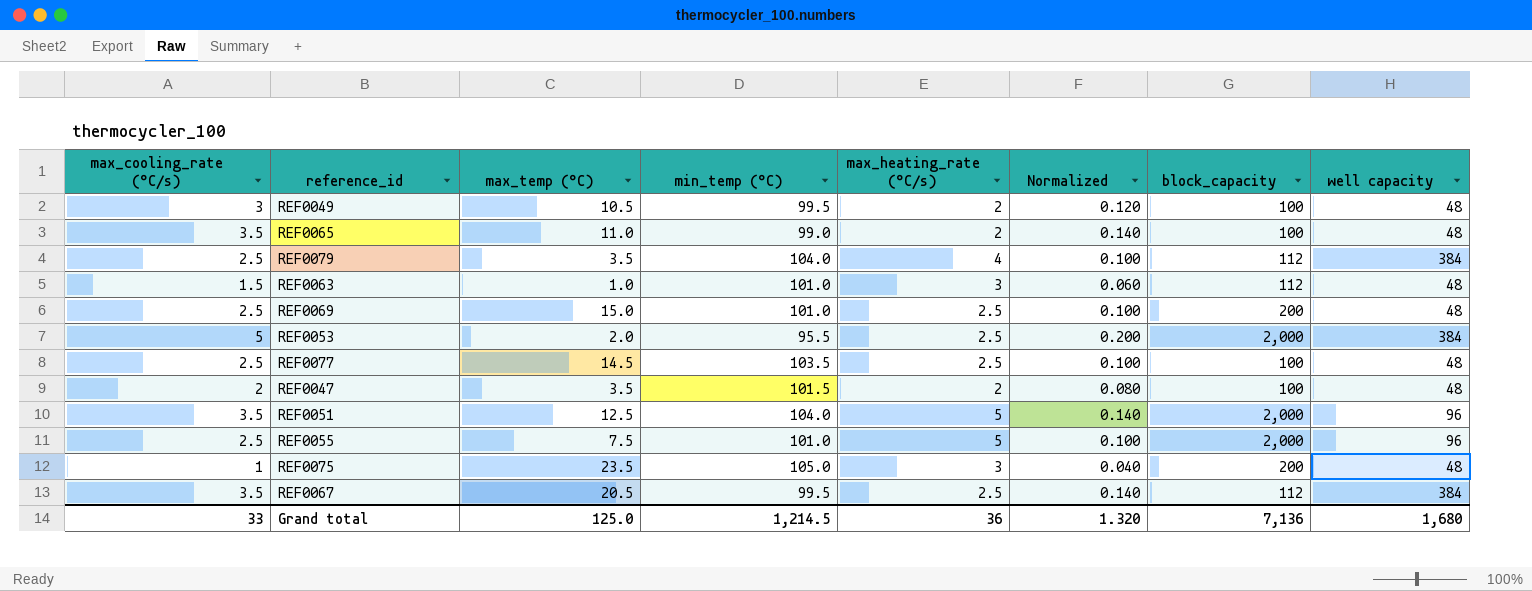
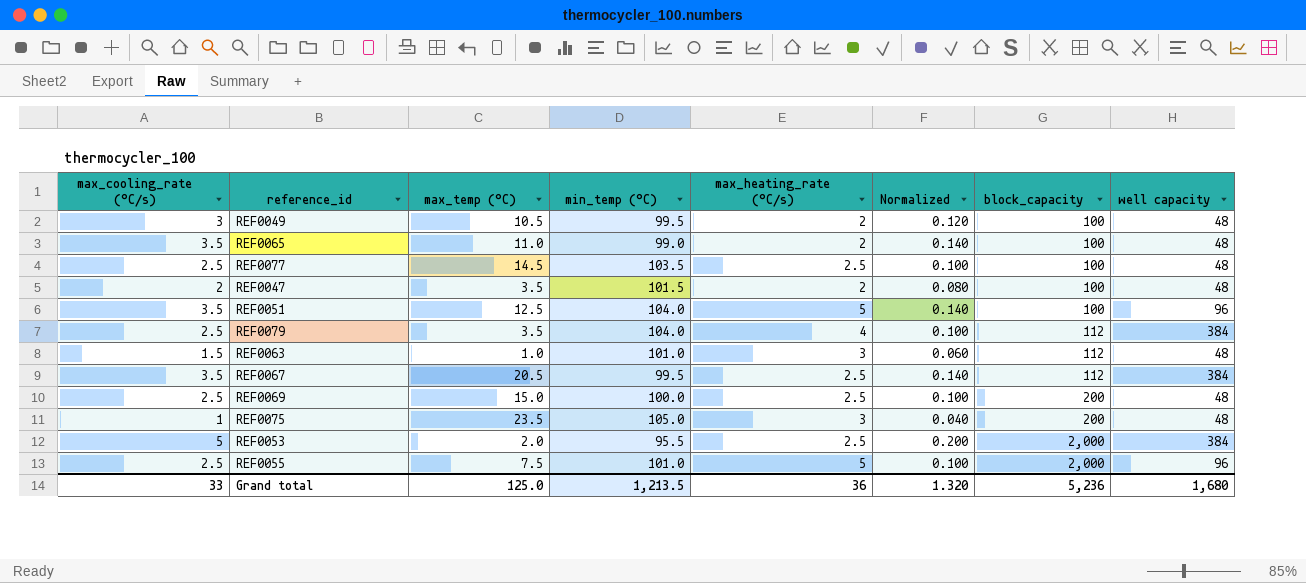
row order: none -> block_capacity ascending
REF0051 | block_capacity: 2,000 -> 100
REF0069 | min_temp (°C): 101.0 -> 100.0
Grand total | min_temp (°C): 1,214.5 -> 1,213.5
Grand total | block_capacity: 7,136 -> 5,236

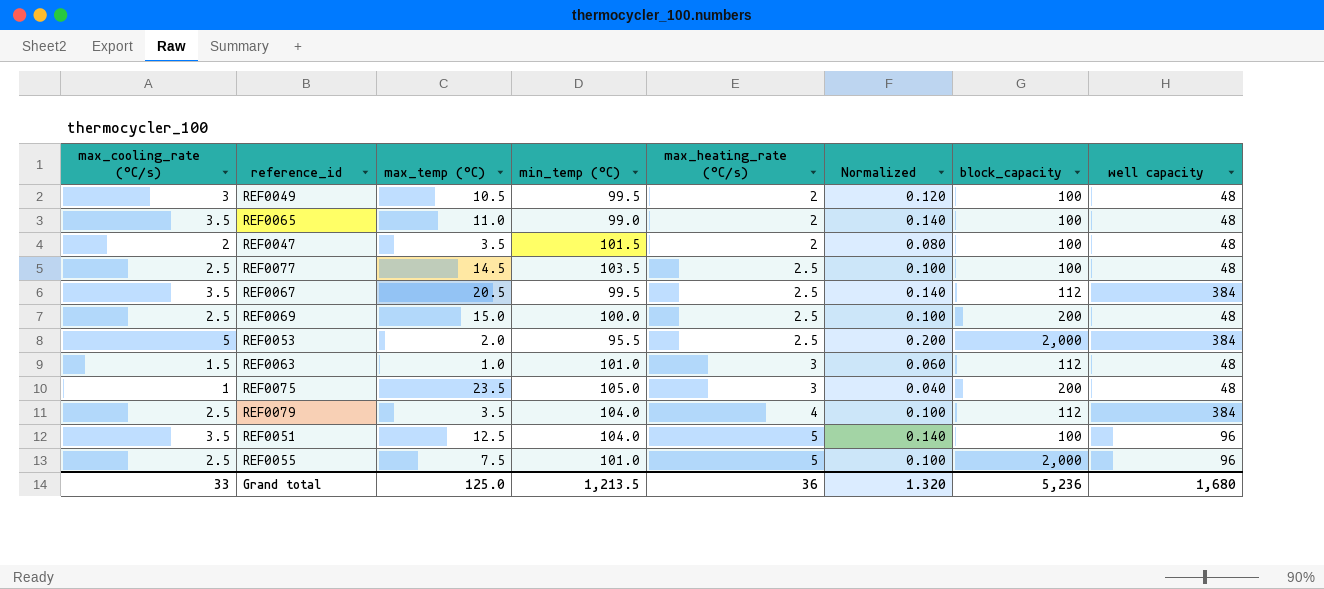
row order: block_capacity ascending -> max_heating_rate (°C/s) ascending

